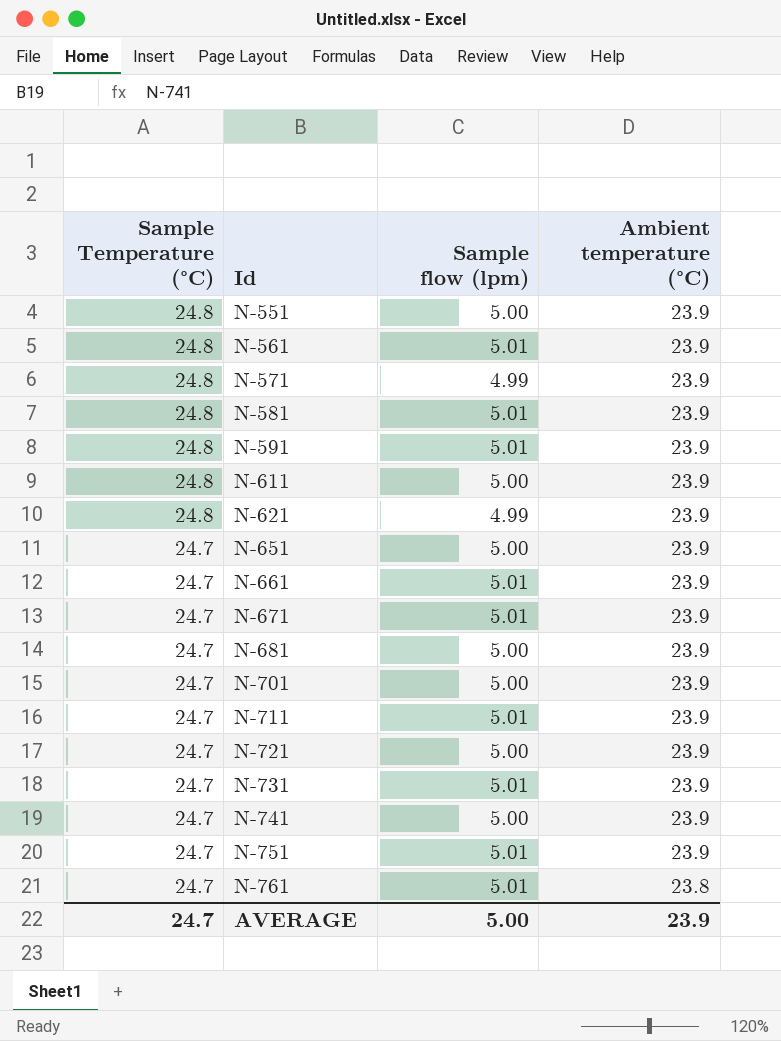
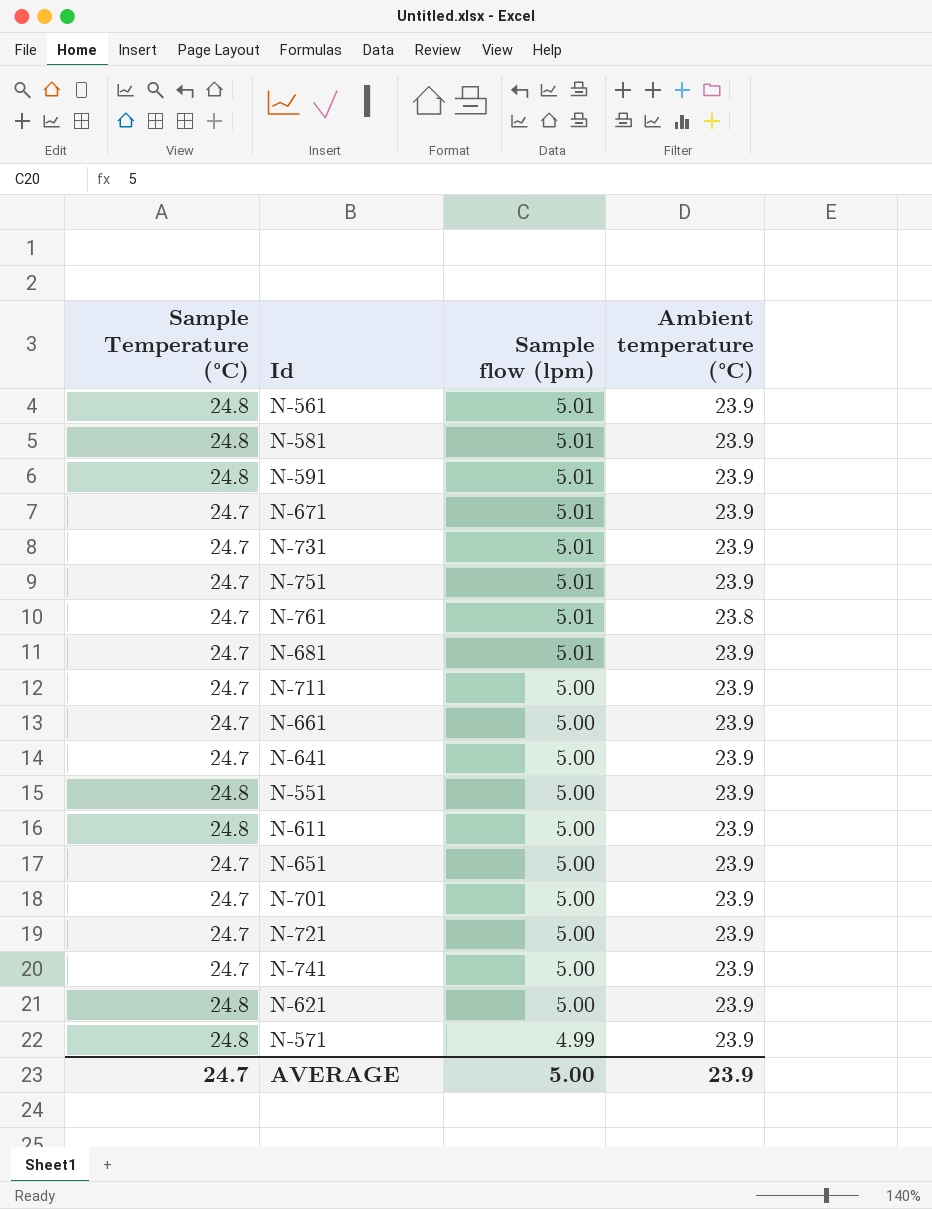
row order: Sample Temperature (°C) descending -> Sample flow (lpm) descending
N-681 | Sample flow (lpm): 5.00 -> 5.01
N-711 | Sample flow (lpm): 5.01 -> 5.00
N-661 | Sample flow (lpm): 5.01 -> 5.00
row N-641: none -> 24.7 | 5.00 | 23.9
N-621 | Sample flow (lpm): 4.99 -> 5.00

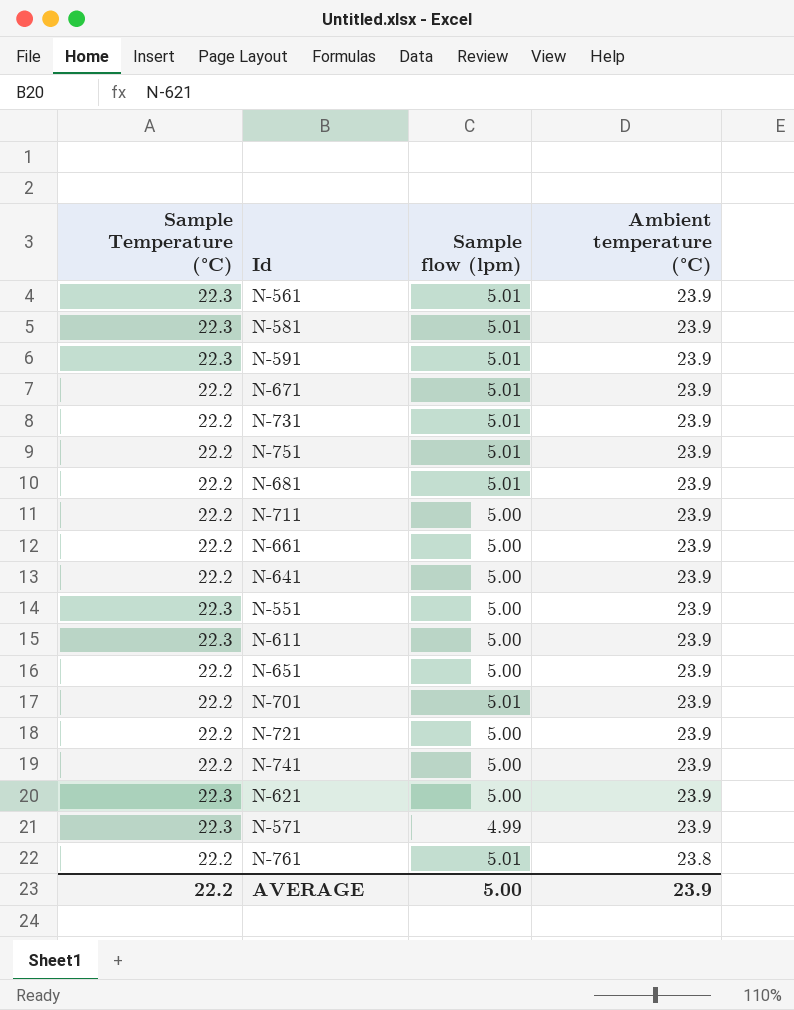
row order: Sample flow (lpm) descending -> Ambient temperature (°C) descending
N-561 | Sample Temperature (°C): 24.8 -> 22.3
N-581 | Sample Temperature (°C): 24.8 -> 22.3
N-591 | Sample Temperature (°C): 24.8 -> 22.3
N-671 | Sample Temperature (°C): 24.7 -> 22.2
N-731 | Sample Temperature (°C): 24.7 -> 22.2
N-751 | Sample Temperature (°C): 24.7 -> 22.2
N-681 | Sample Temperature (°C): 24.7 -> 22.2
N-711 | Sample Temperature (°C): 24.7 -> 22.2
N-661 | Sample Temperature (°C): 24.7 -> 22.2
N-641 | Sample Temperature (°C): 24.7 -> 22.2
N-551 | Sample Temperature (°C): 24.8 -> 22.3
N-611 | Sample Temperature (°C): 24.8 -> 22.3
N-651 | Sample Temperature (°C): 24.7 -> 22.2
N-701 | Sample Temperature (°C): 24.7 -> 22.2
N-701 | Sample flow (lpm): 5.00 -> 5.01
N-721 | Sample Temperature (°C): 24.7 -> 22.2
N-741 | Sample Temperature (°C): 24.7 -> 22.2
N-621 | Sample Temperature (°C): 24.8 -> 22.3
N-571 | Sample Temperature (°C): 24.8 -> 22.3
N-761 | Sample Temperature (°C): 24.7 -> 22.2
AVERAGE | Sample Temperature (°C): 24.7 -> 22.2

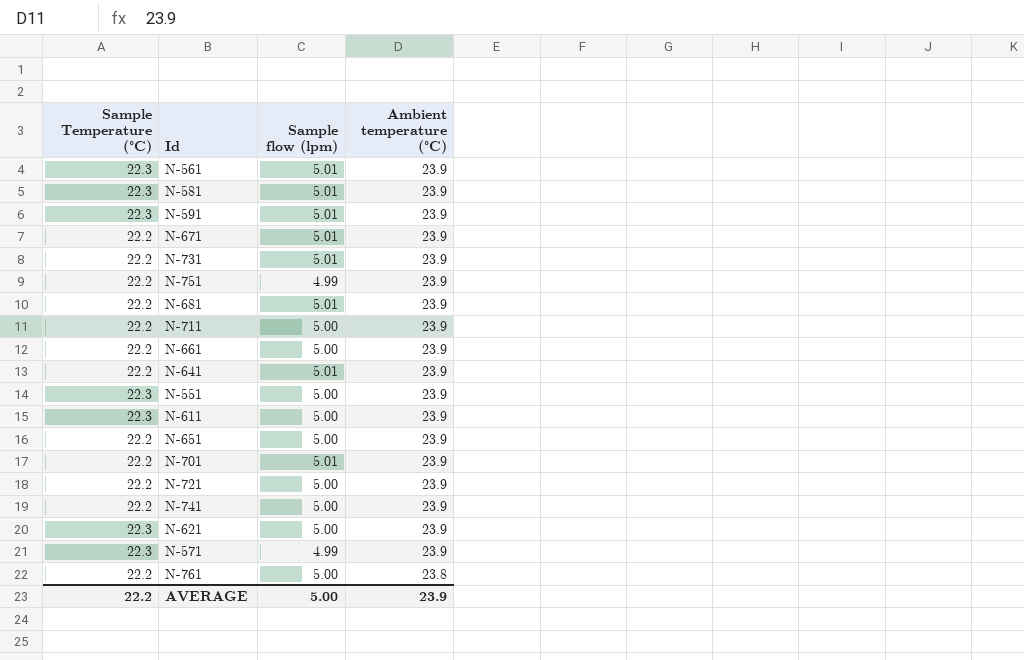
N-751 | Sample flow (lpm): 5.01 -> 4.99
N-641 | Sample flow (lpm): 5.00 -> 5.01
N-761 | Sample flow (lpm): 5.01 -> 5.00

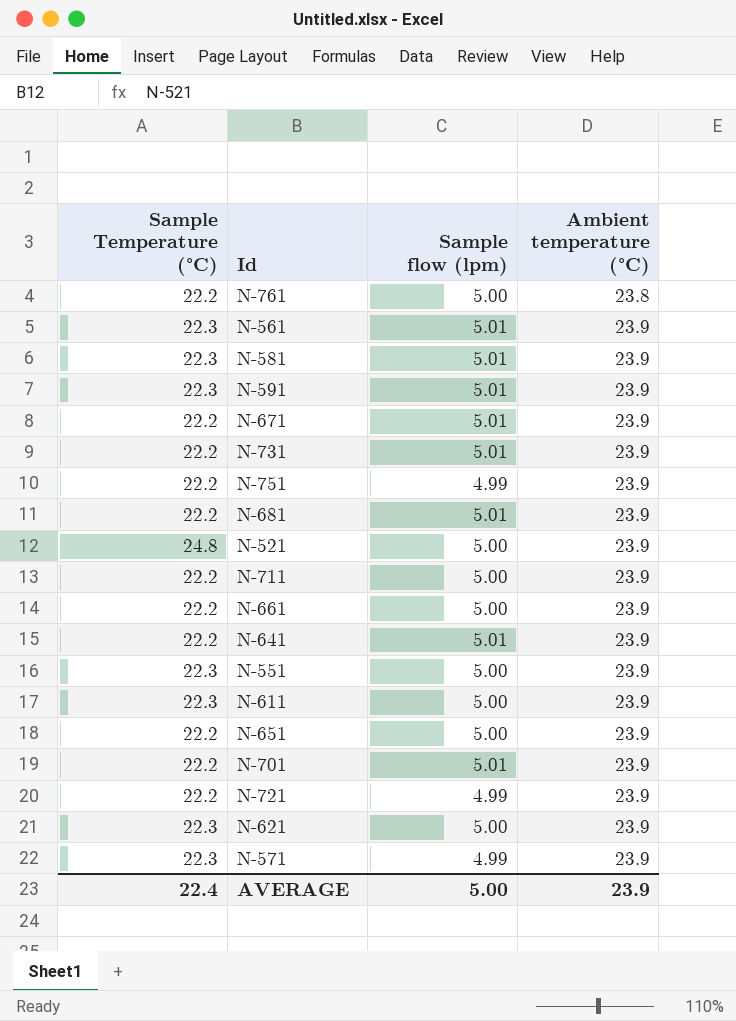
row order: Ambient temperature (°C) descending -> Ambient temperature (°C) ascending
row N-741: 22.2 | 5.00 | 23.9 -> none
row N-521: none -> 24.8 | 5.00 | 23.9
N-721 | Sample flow (lpm): 5.00 -> 4.99
AVERAGE | Sample Temperature (°C): 22.2 -> 22.4

